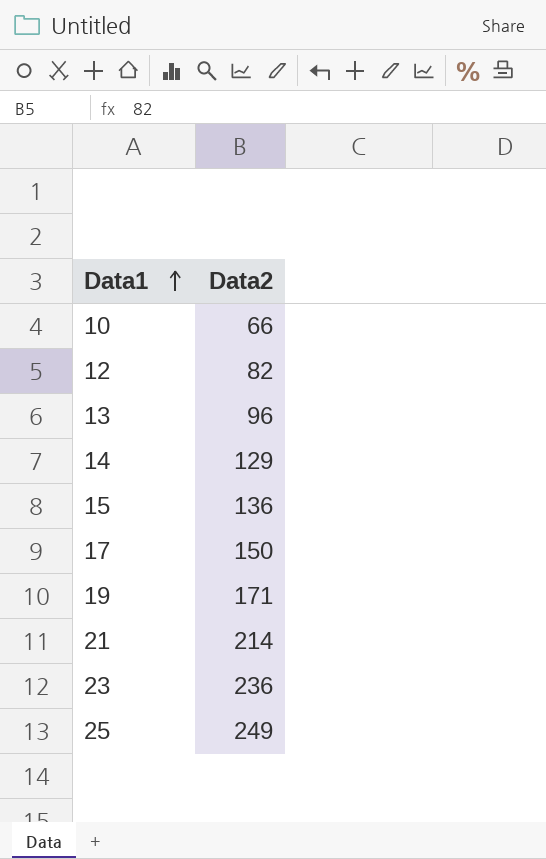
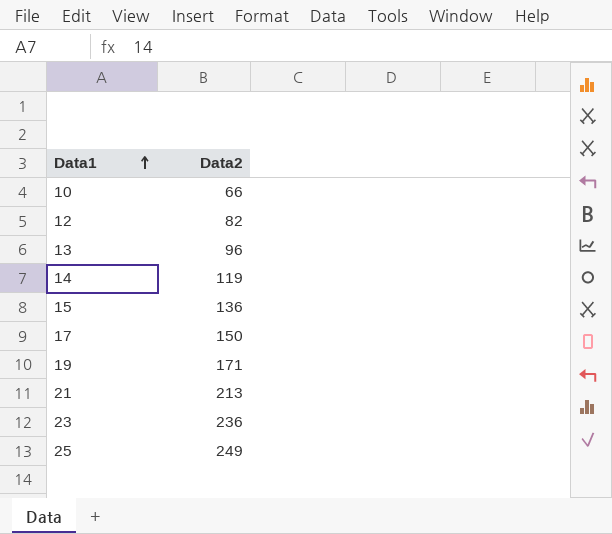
14 | Data2: 129 -> 119
21 | Data2: 214 -> 213

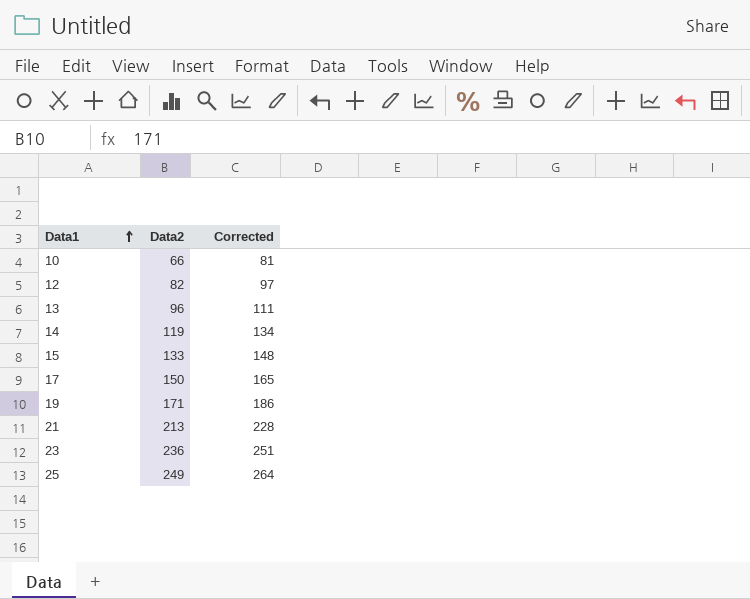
column Corrected | formula: none -> [Data2] + 15
15 | Data2: 136 -> 133

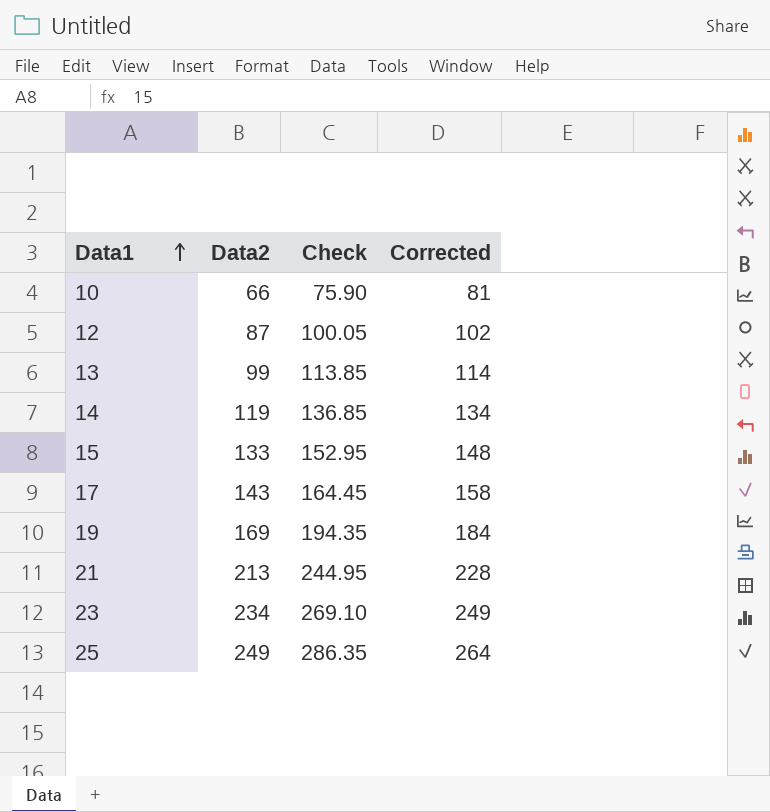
column Check | formula: none -> [Data2] * 1.15
12 | Data2: 82 -> 87
12 | Corrected: 97 -> 102
13 | Data2: 96 -> 99
13 | Corrected: 111 -> 114
17 | Data2: 150 -> 143
17 | Corrected: 165 -> 158
19 | Data2: 171 -> 169
19 | Corrected: 186 -> 184
23 | Data2: 236 -> 234
23 | Corrected: 251 -> 249

